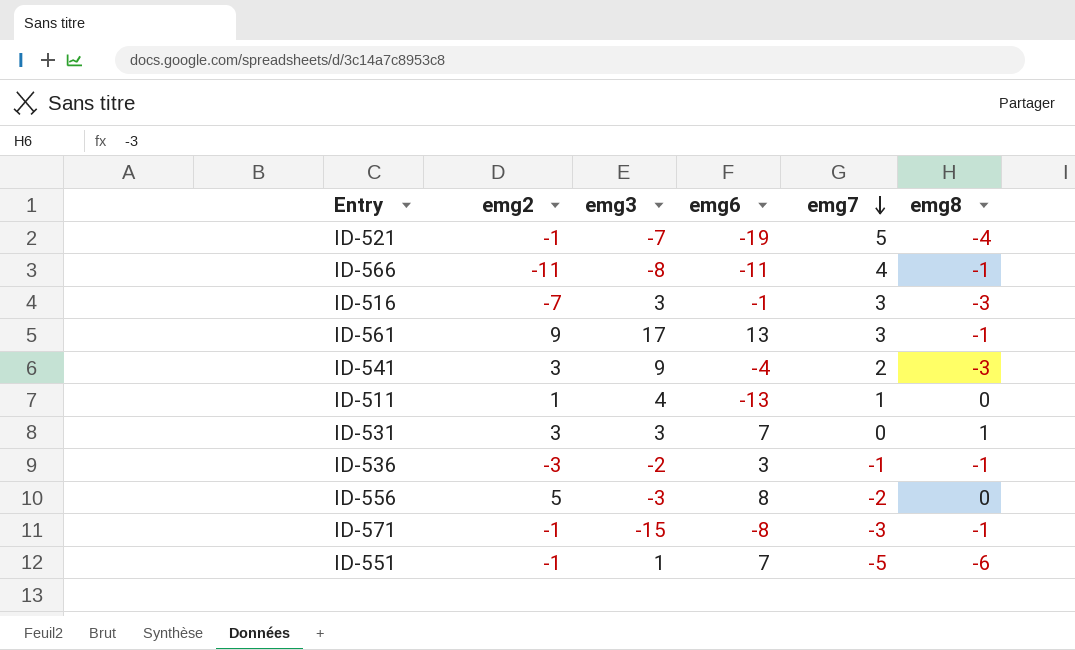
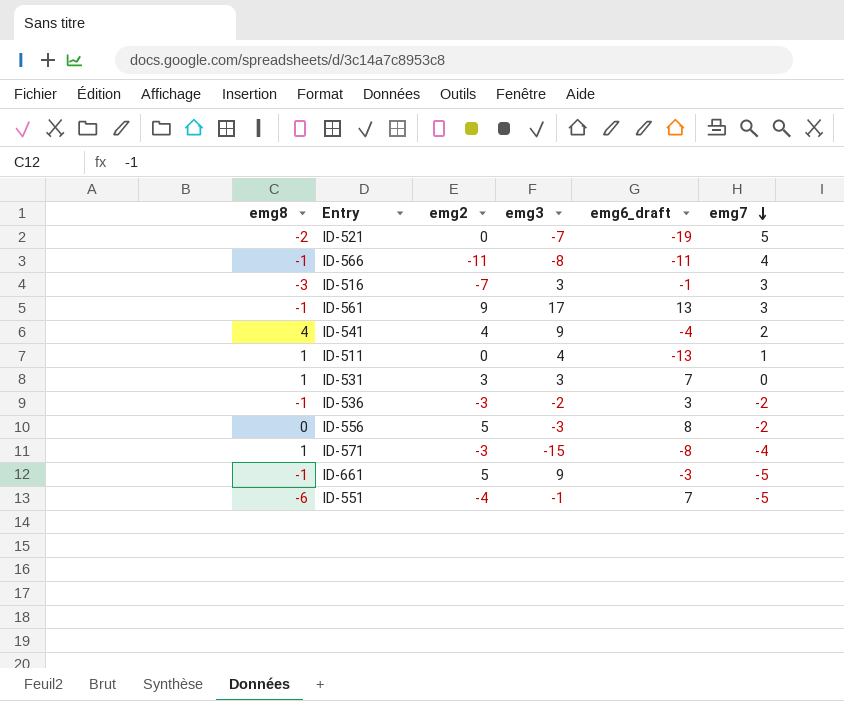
column emg8 | position: 6 -> 1
column name: emg6 -> emg6_draft
ID-521 | emg8: -4 -> -2
ID-521 | emg2: -1 -> 0
ID-541 | emg8: -3 -> 4
ID-541 | emg2: 3 -> 4
ID-511 | emg8: 0 -> 1
ID-511 | emg2: 1 -> 0
ID-536 | emg7: -1 -> -2
ID-571 | emg8: -1 -> 1
ID-571 | emg2: -1 -> -3
ID-571 | emg7: -3 -> -4
row ID-661: none -> -1 | 5 | 9 | -3 | -5
ID-551 | emg2: -1 -> -4
ID-551 | emg3: 1 -> -1

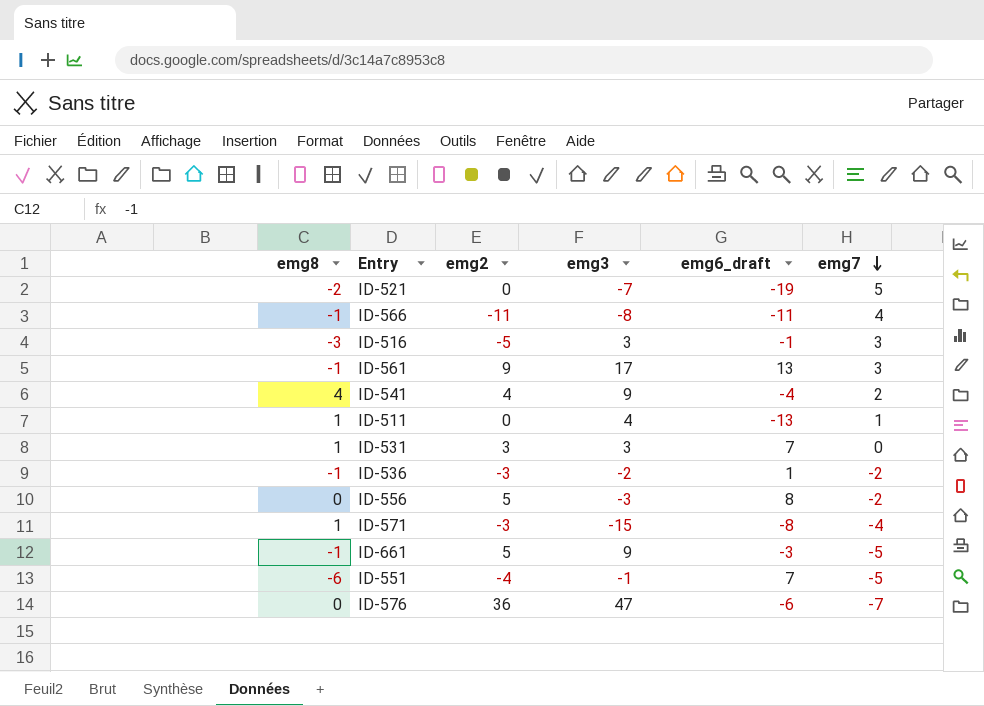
ID-516 | emg2: -7 -> -5
ID-536 | emg6_draft: 3 -> 1
row ID-576: none -> 0 | 36 | 47 | -6 | -7

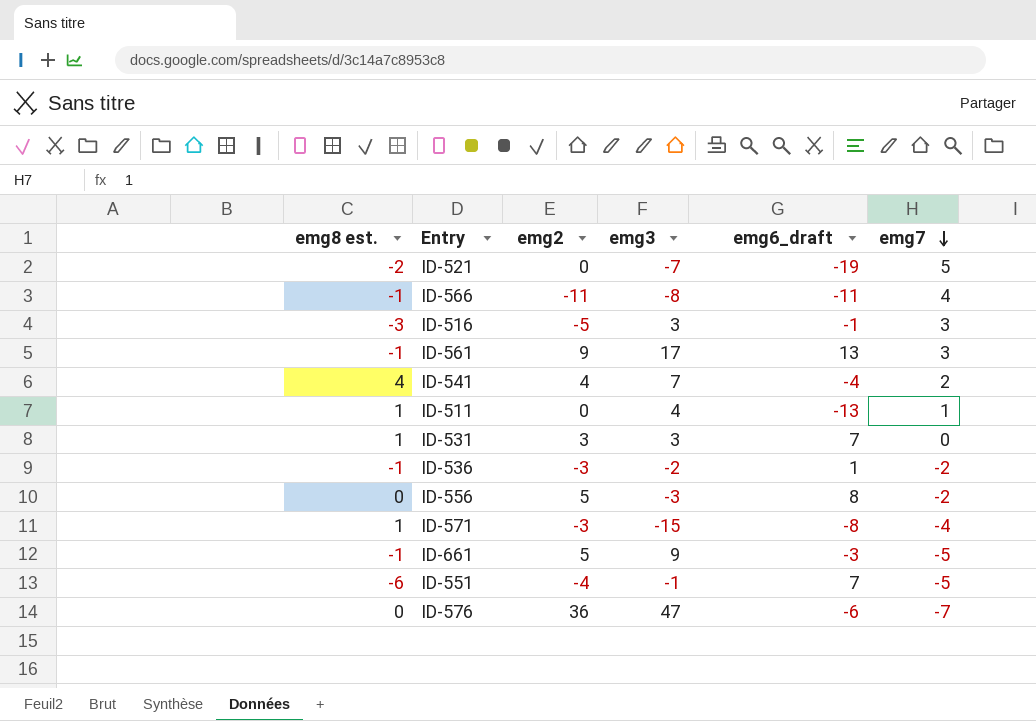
column name: emg8 -> emg8 est.
ID-541 | emg3: 9 -> 7

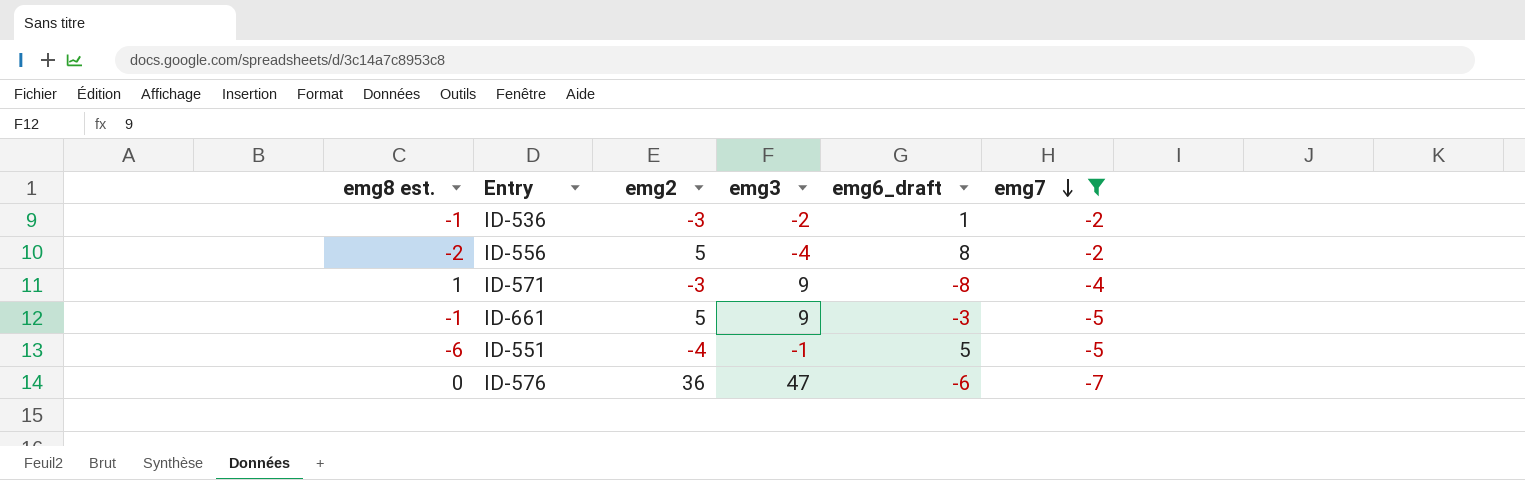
filter: none -> emg7 <= -2
ID-556 | emg8 est.: 0 -> -2
ID-556 | emg3: -3 -> -4
ID-571 | emg3: -15 -> 9
ID-551 | emg6_draft: 7 -> 5

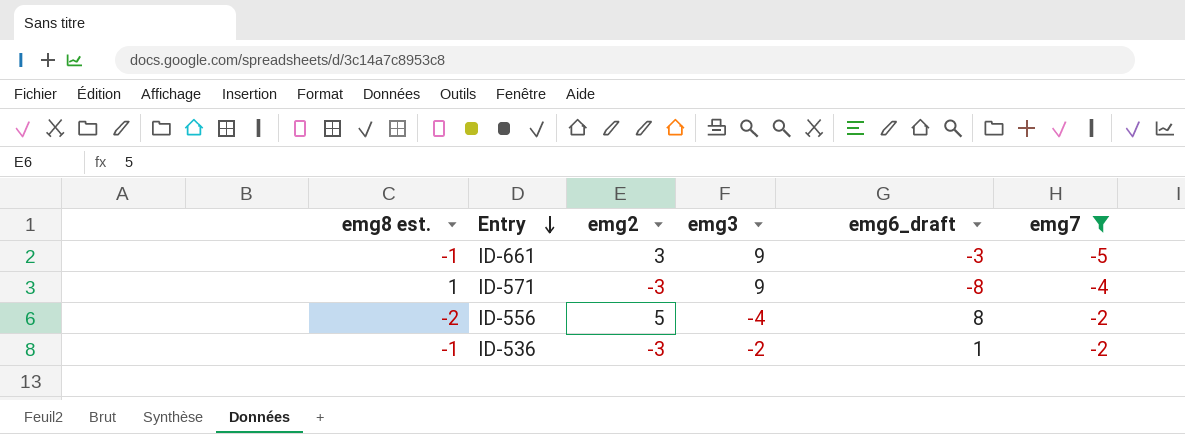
row order: emg7 descending -> Entry descending
row ID-551: -6 | -4 | -1 | 5 | -5 -> none
row ID-576: 0 | 36 | 47 | -6 | -7 -> none
ID-661 | emg2: 5 -> 3

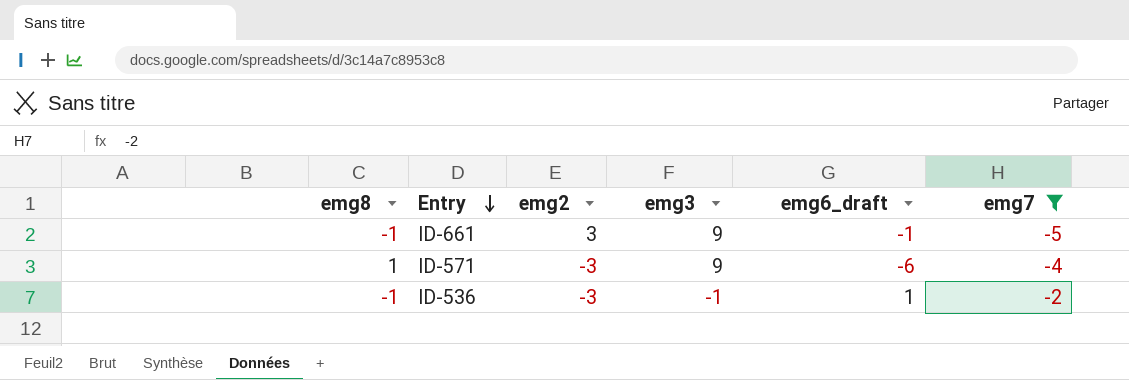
column name: emg8 est. -> emg8
row ID-556: -2 | 5 | -4 | 8 | -2 -> none
ID-661 | emg6_draft: -3 -> -1
ID-571 | emg6_draft: -8 -> -6
ID-536 | emg3: -2 -> -1

